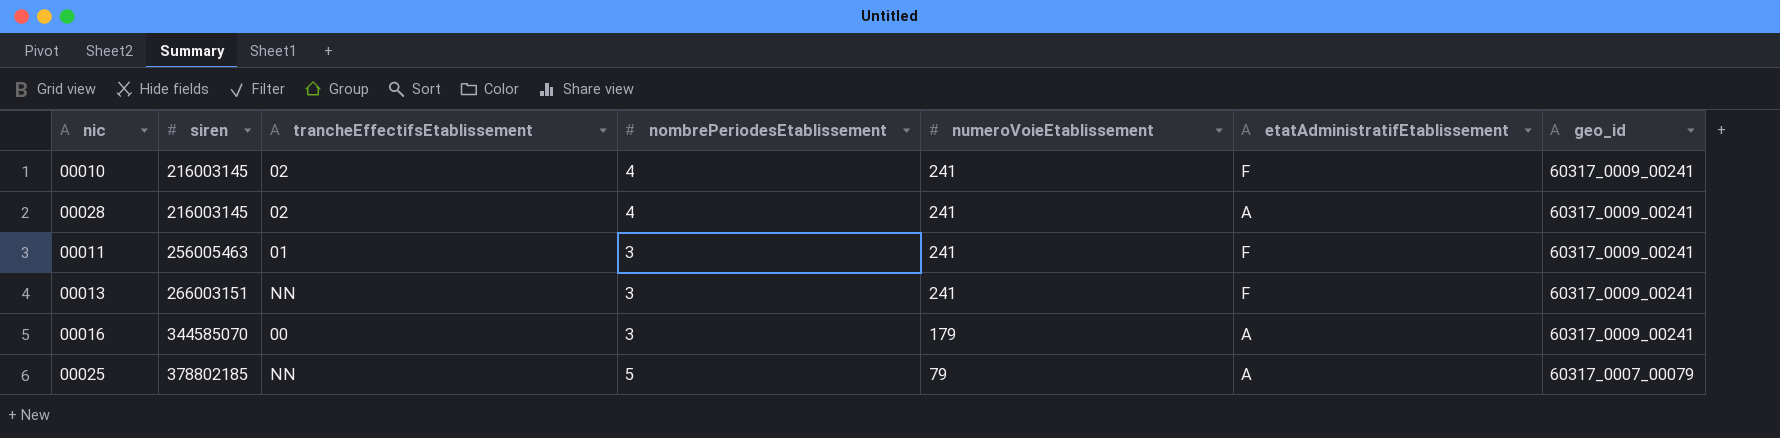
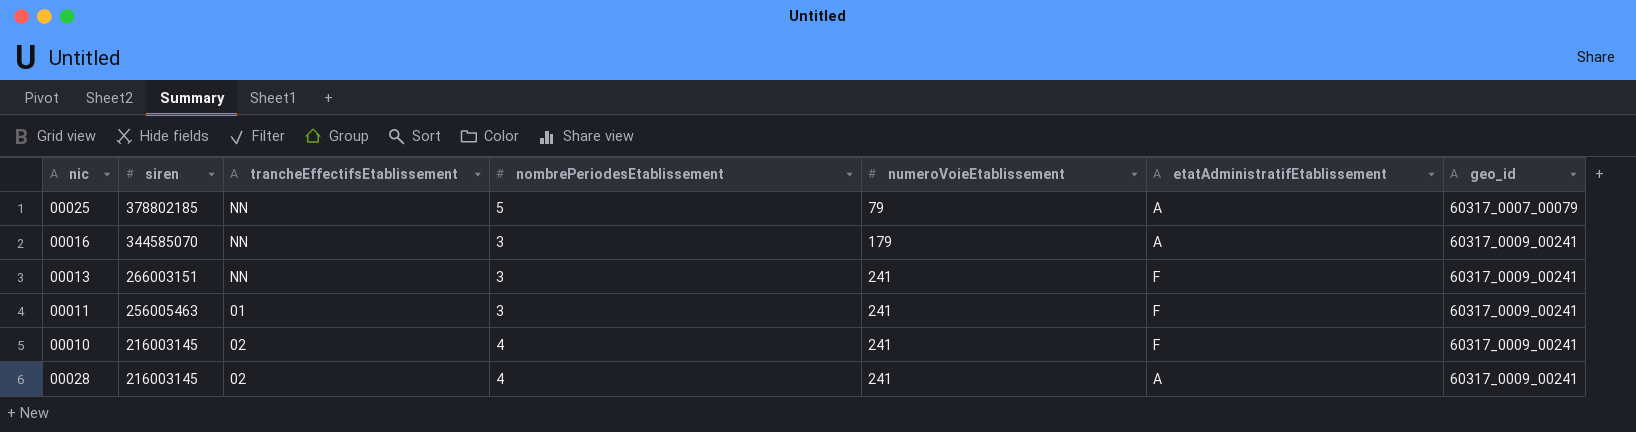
row order: siren ascending -> siren descending
00016 | trancheEffectifsEtablissement: 00 -> NN

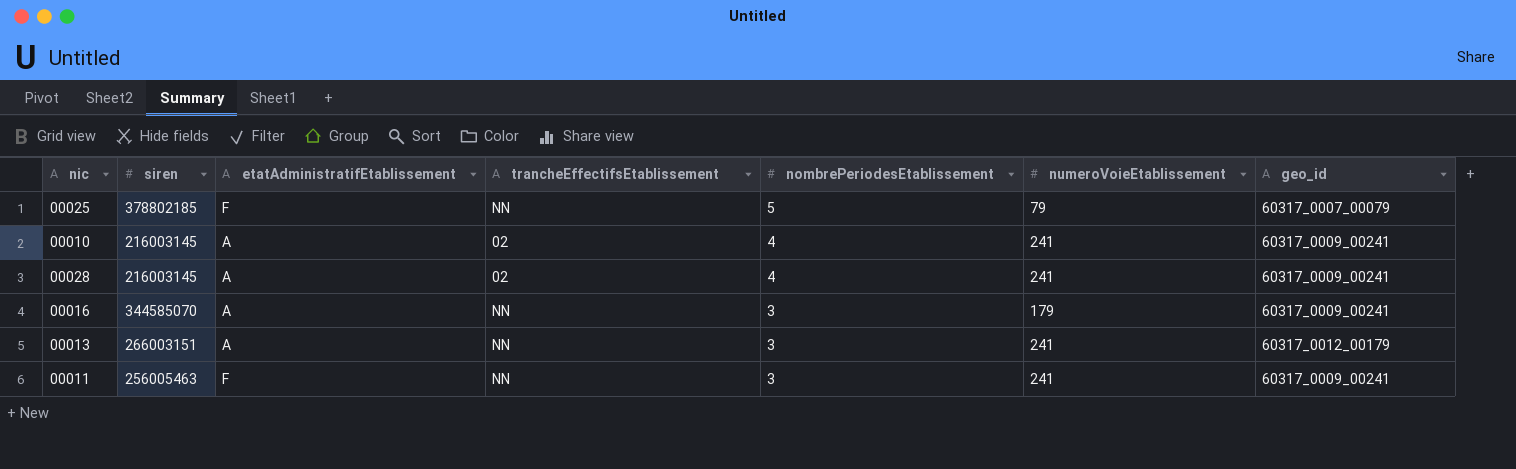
row order: siren descending -> nombrePeriodesEtablissement descending
column etatAdministratifEtablissement | position: 6 -> 3
00025 | etatAdministratifEtablissement: A -> F
00010 | etatAdministratifEtablissement: F -> A
00013 | etatAdministratifEtablissement: F -> A
00013 | geo_id: 60317_0009_00241 -> 60317_0012_00179
00011 | trancheEffectifsEtablissement: 01 -> NN

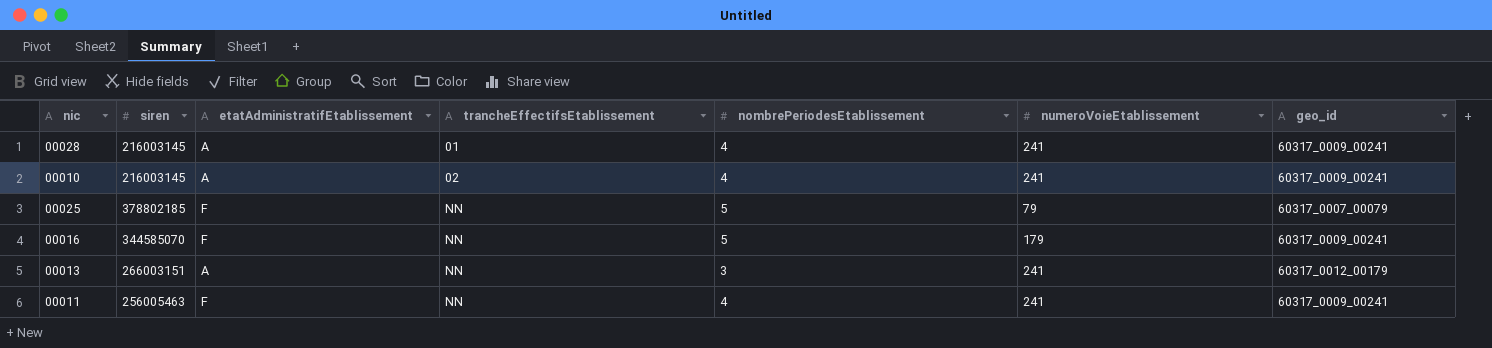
row order: nombrePeriodesEtablissement descending -> trancheEffectifsEtablissement ascending
00028 | trancheEffectifsEtablissement: 02 -> 01
00016 | etatAdministratifEtablissement: A -> F
00016 | nombrePeriodesEtablissement: 3 -> 5
00011 | nombrePeriodesEtablissement: 3 -> 4

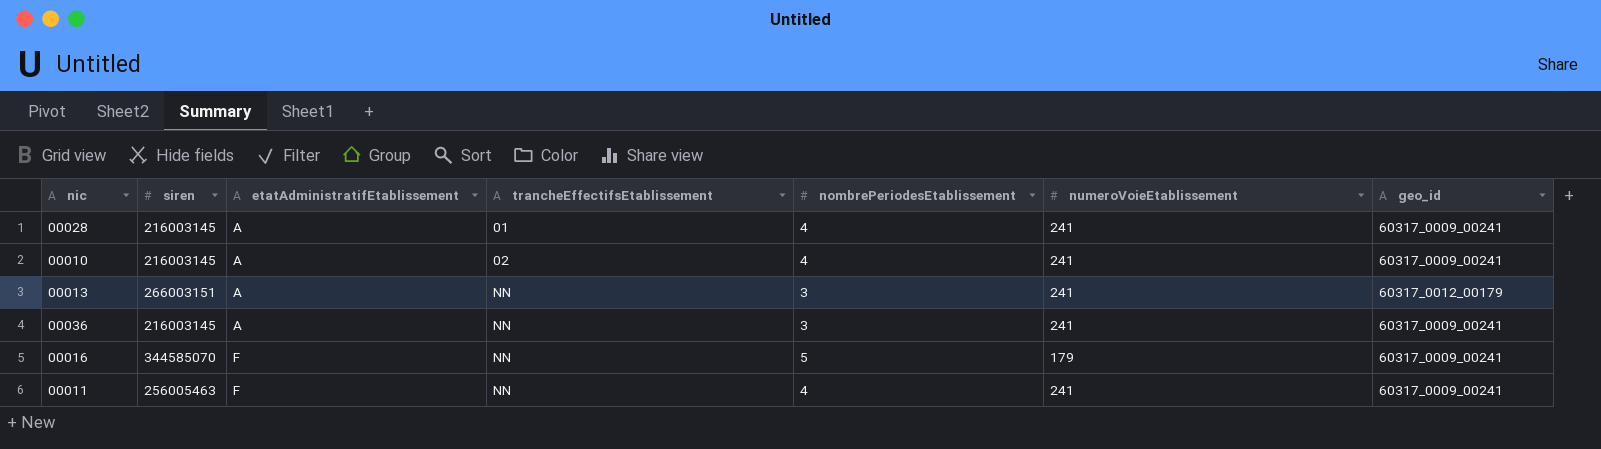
row order: trancheEffectifsEtablissement ascending -> etatAdministratifEtablissement ascending
row 00025: 378802185 | F | NN | 5 | 79 | 60317_0007_00079 -> none
row 00036: none -> 216003145 | A | NN | 3 | 241 | 60317_0009_00241

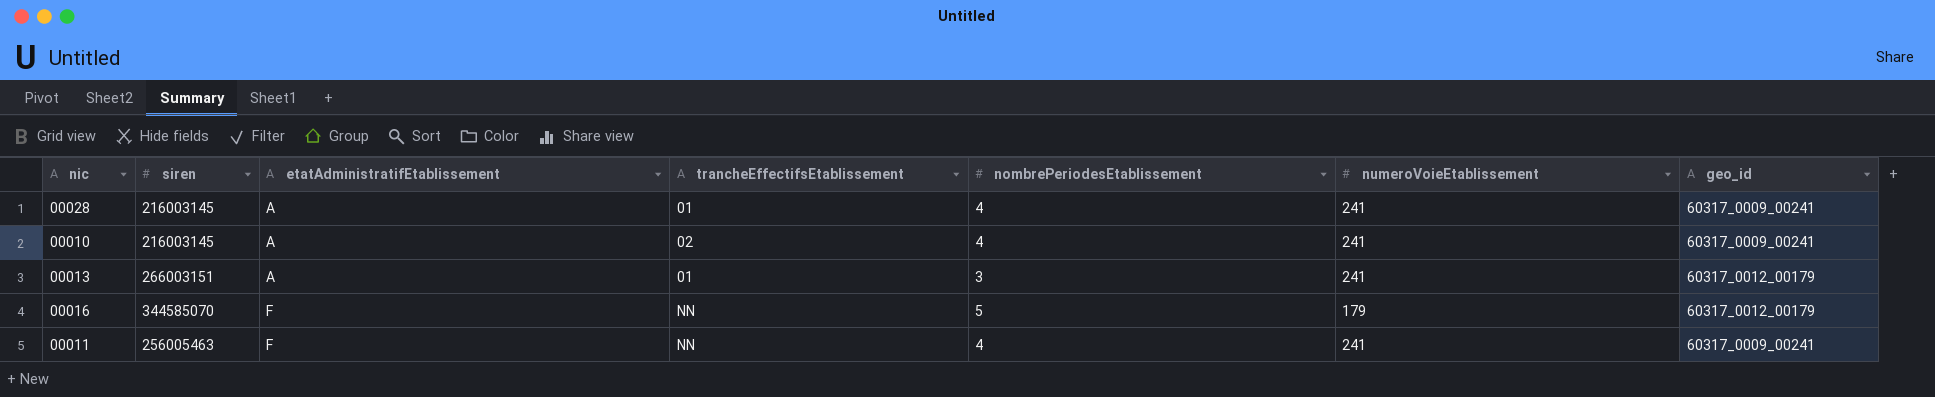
row 00036: 216003145 | A | NN | 3 | 241 | 60317_0009_00241 -> none
00013 | trancheEffectifsEtablissement: NN -> 01
00016 | geo_id: 60317_0009_00241 -> 60317_0012_00179

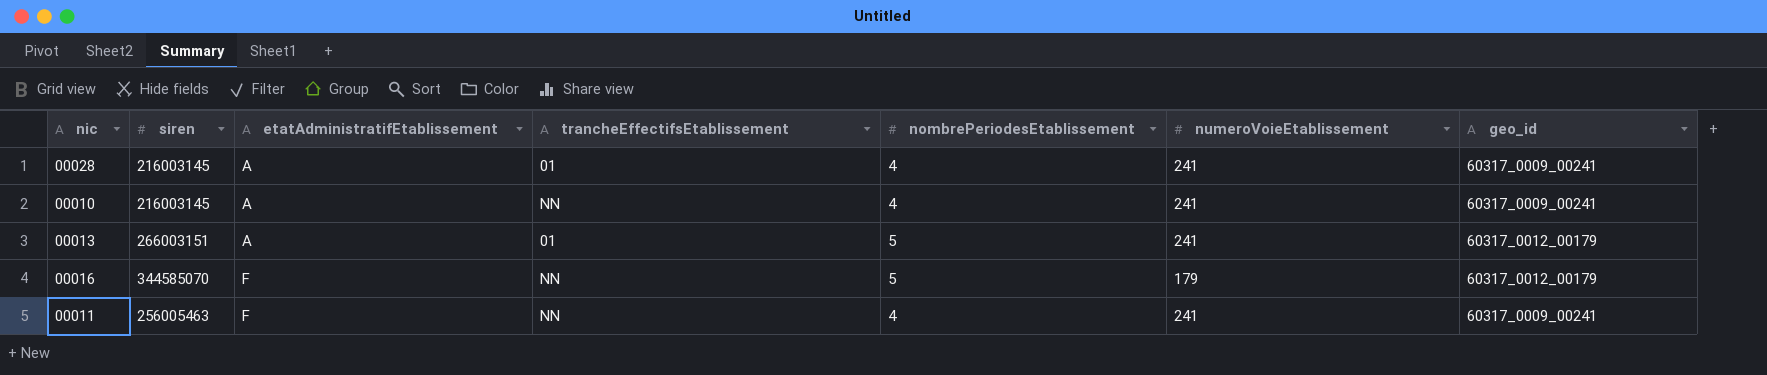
00010 | trancheEffectifsEtablissement: 02 -> NN
00013 | nombrePeriodesEtablissement: 3 -> 5

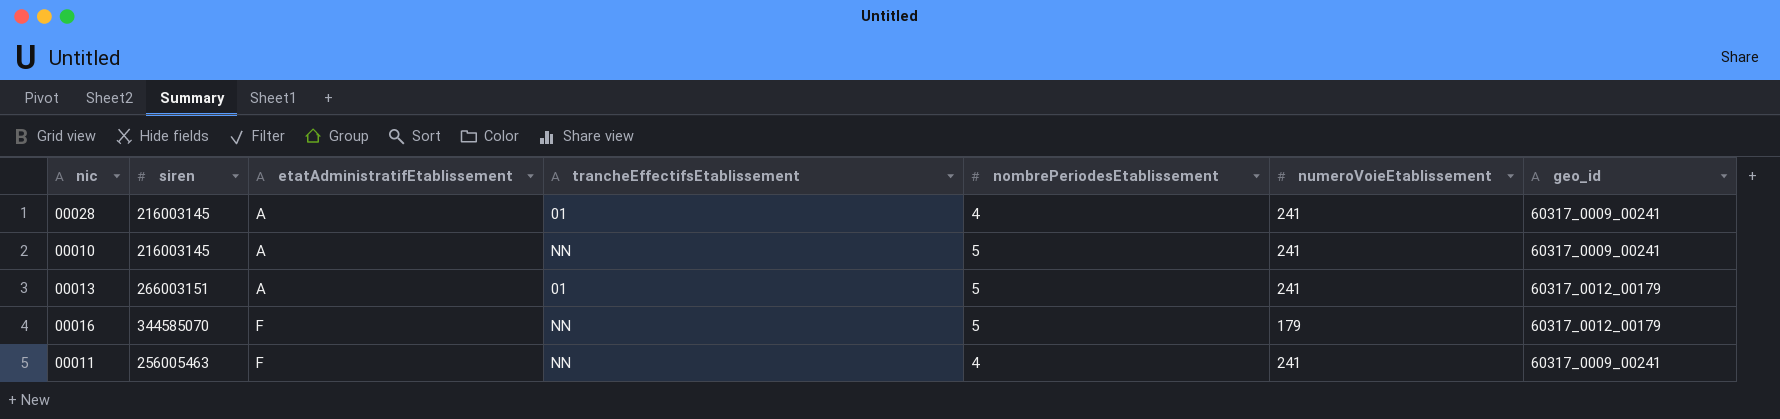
00010 | nombrePeriodesEtablissement: 4 -> 5

